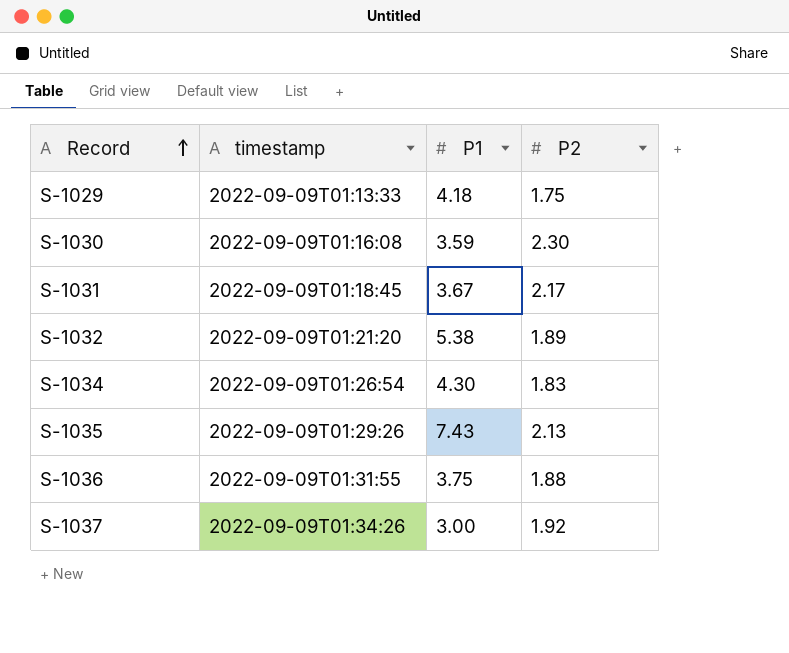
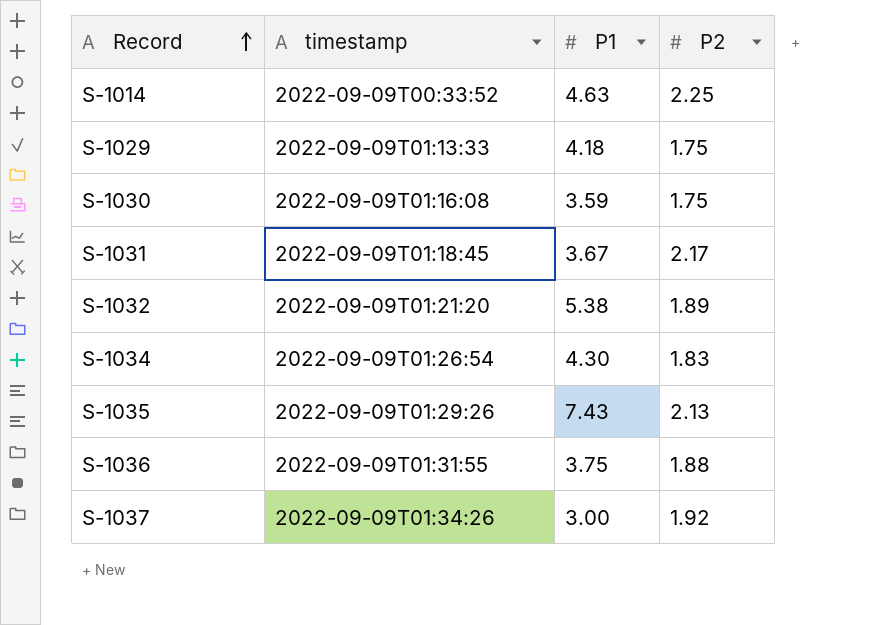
row S-1014: none -> 2022-09-09T00:33:52 | 4.63 | 2.25
S-1030 | P2: 2.30 -> 1.75

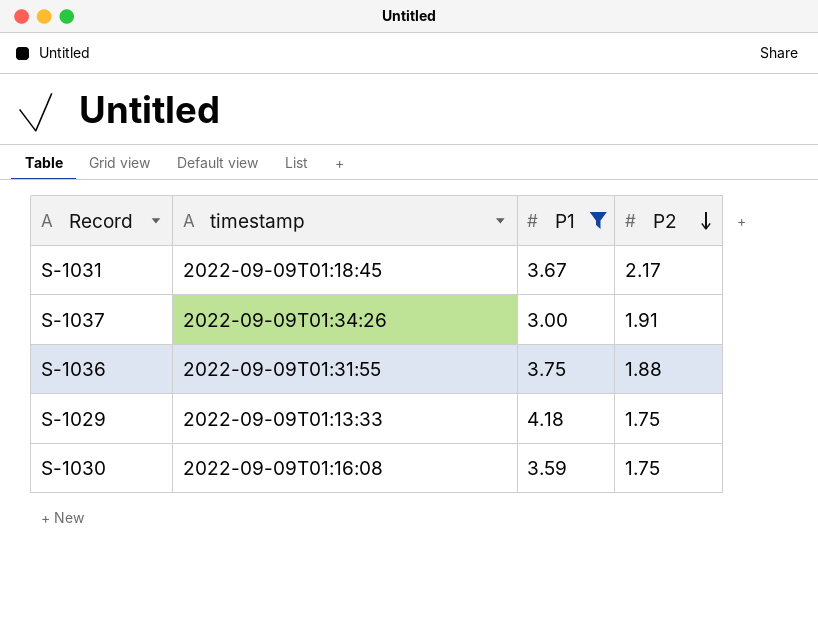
filter: none -> P1 <= 4.18
row order: Record ascending -> P2 descending
S-1037 | P2: 1.92 -> 1.91

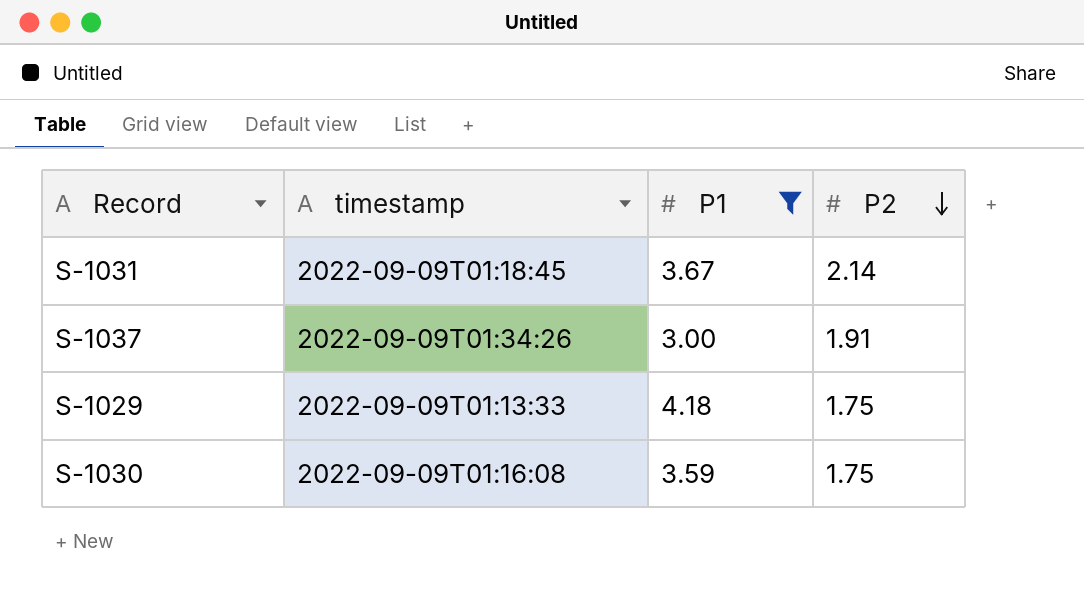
row S-1036: 2022-09-09T01:31:55 | 3.75 | 1.88 -> none
S-1031 | P2: 2.17 -> 2.14

